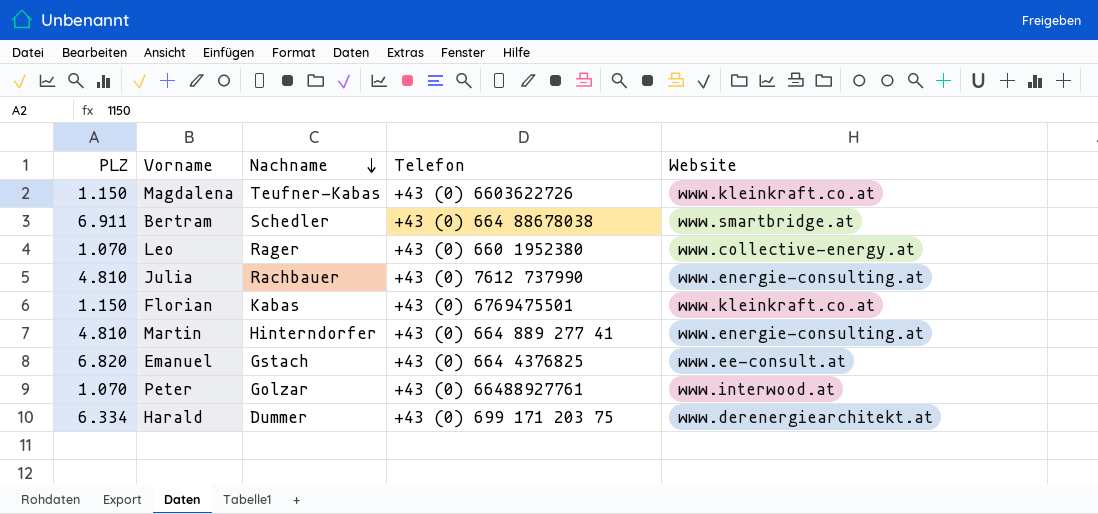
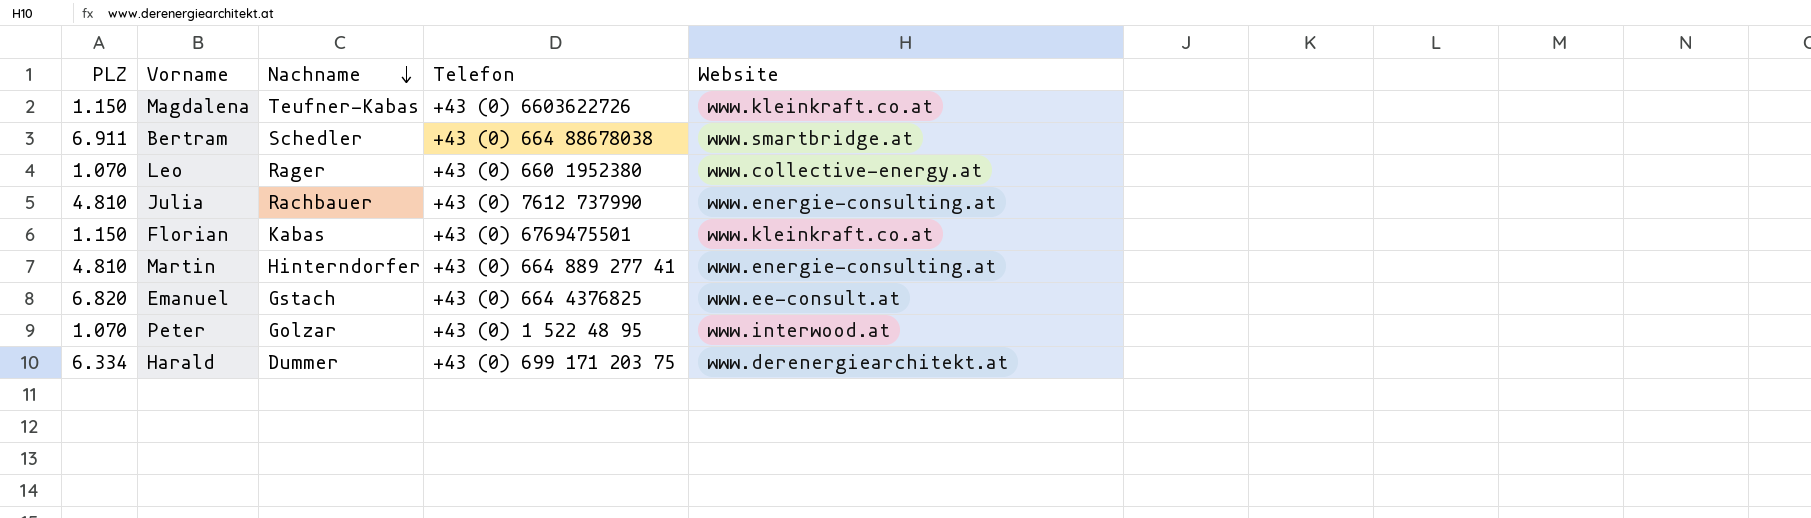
Peter | Telefon: +43 (0) 66488927761 -> +43 (0) 1 522 48 95

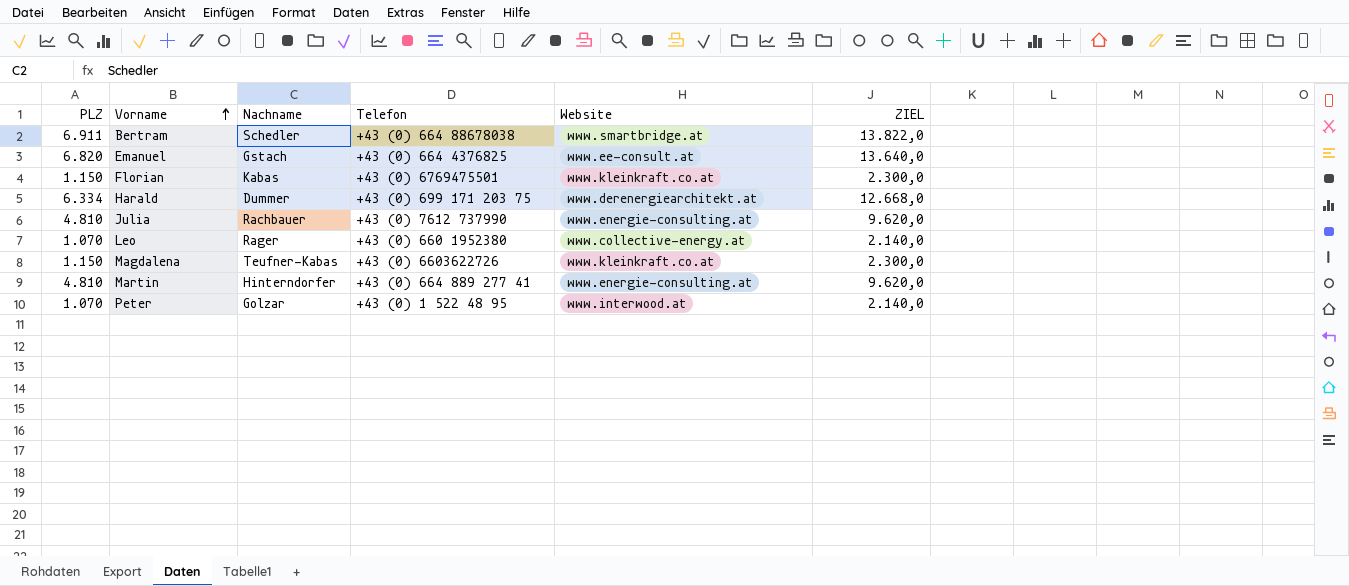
row order: Nachname descending -> Vorname ascending
column ZIEL | formula: none -> [PLZ] * 2

